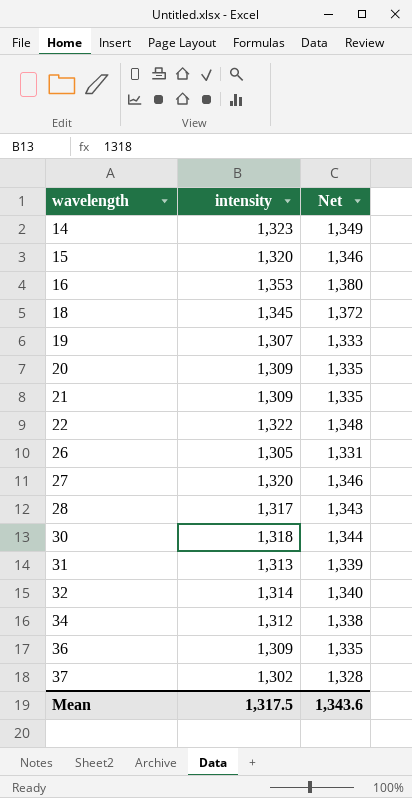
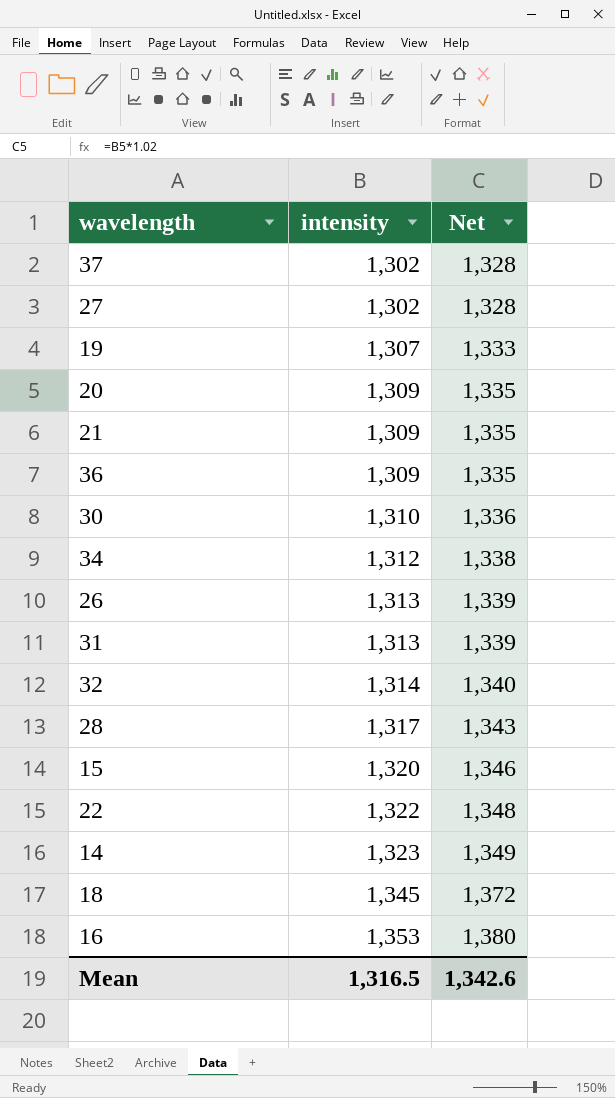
row order: wavelength ascending -> intensity ascending
27 | intensity: 1,320 -> 1,302
27 | Net: 1,346 -> 1,328
30 | intensity: 1,318 -> 1,310
30 | Net: 1,344 -> 1,336
26 | intensity: 1,305 -> 1,313
26 | Net: 1,331 -> 1,339
Mean | intensity: 1,317.5 -> 1,316.5
Mean | Net: 1,343.6 -> 1,342.6

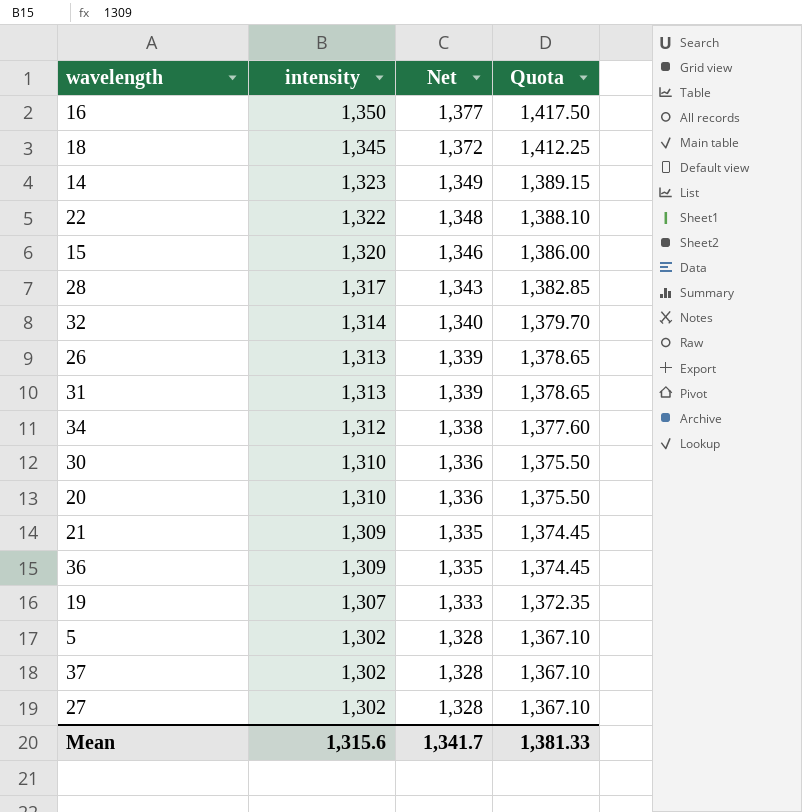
row order: intensity ascending -> intensity descending
column Quota | formula: none -> [intensity] * 1.05
16 | intensity: 1,353 -> 1,350
16 | Net: 1,380 -> 1,377
20 | intensity: 1,309 -> 1,310
20 | Net: 1,335 -> 1,336
row 5: none -> 1,302 | 1,328 | 1,367.10
Mean | intensity: 1,316.5 -> 1,315.6
Mean | Net: 1,342.6 -> 1,341.7

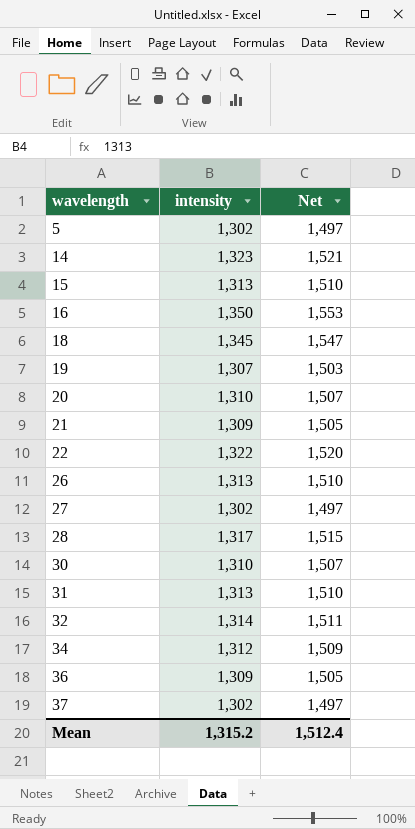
row order: intensity descending -> wavelength ascending
column Quota | formula: [intensity] * 1.05 -> none
column Net | formula: [intensity] * 1.02 -> [intensity] * 1.15
15 | intensity: 1,320 -> 1,313
Mean | intensity: 1,315.6 -> 1,315.2
Mean | Net: 1,341.7 -> 1,512.4

